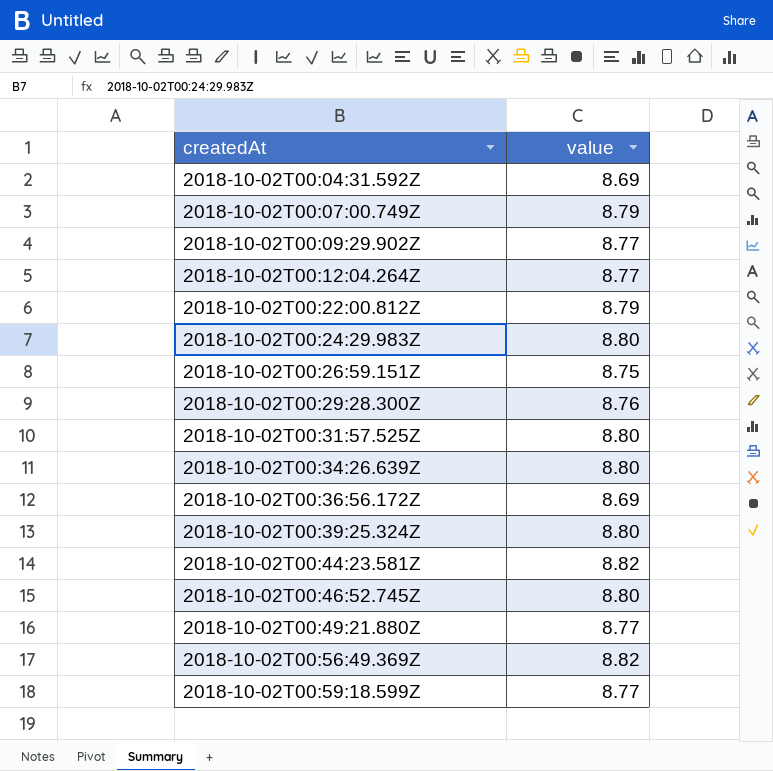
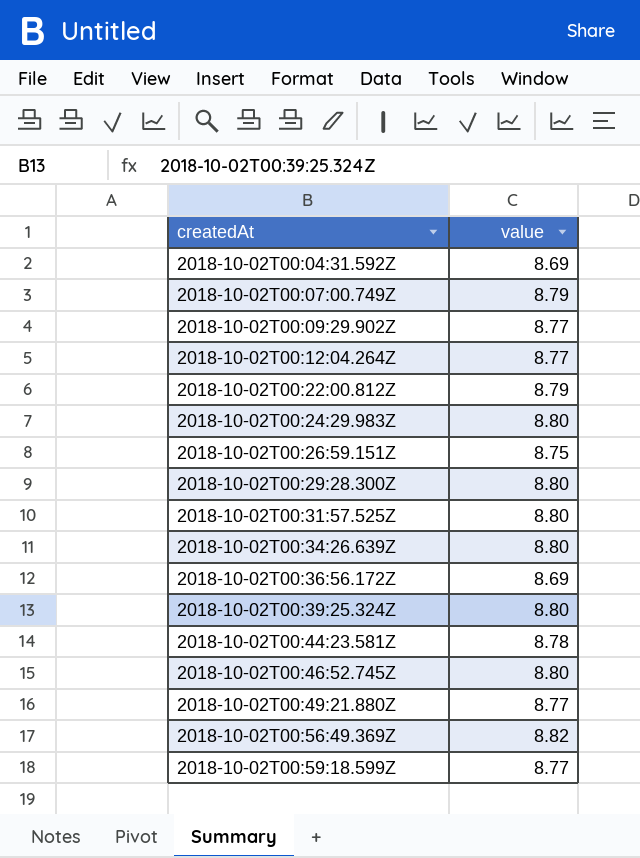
2018-10-02T00:29:28.300Z | value: 8.76 -> 8.80
2018-10-02T00:44:23.581Z | value: 8.82 -> 8.78

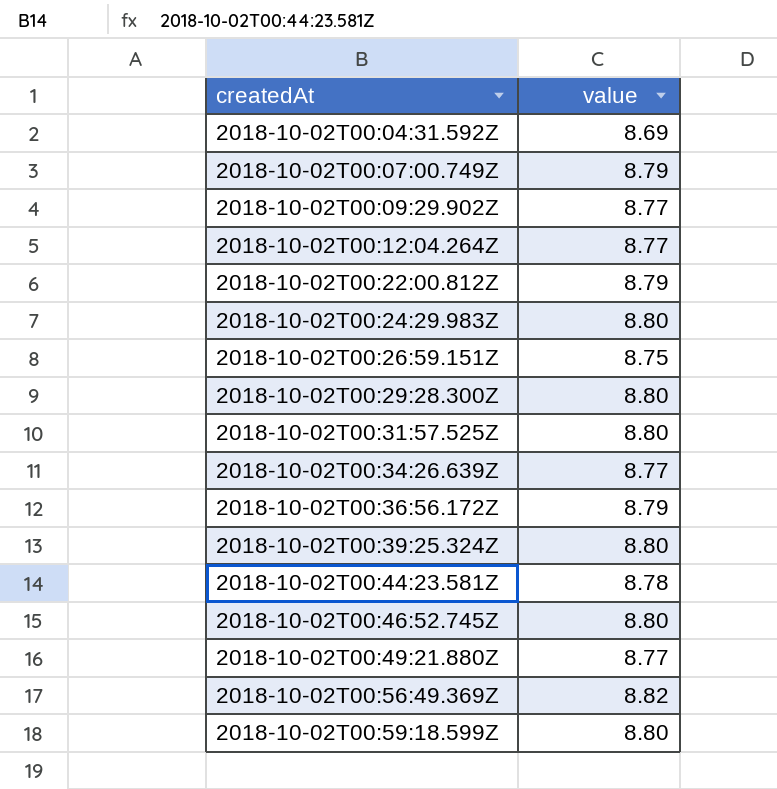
2018-10-02T00:34:26.639Z | value: 8.80 -> 8.77
2018-10-02T00:36:56.172Z | value: 8.69 -> 8.79
2018-10-02T00:59:18.599Z | value: 8.77 -> 8.80

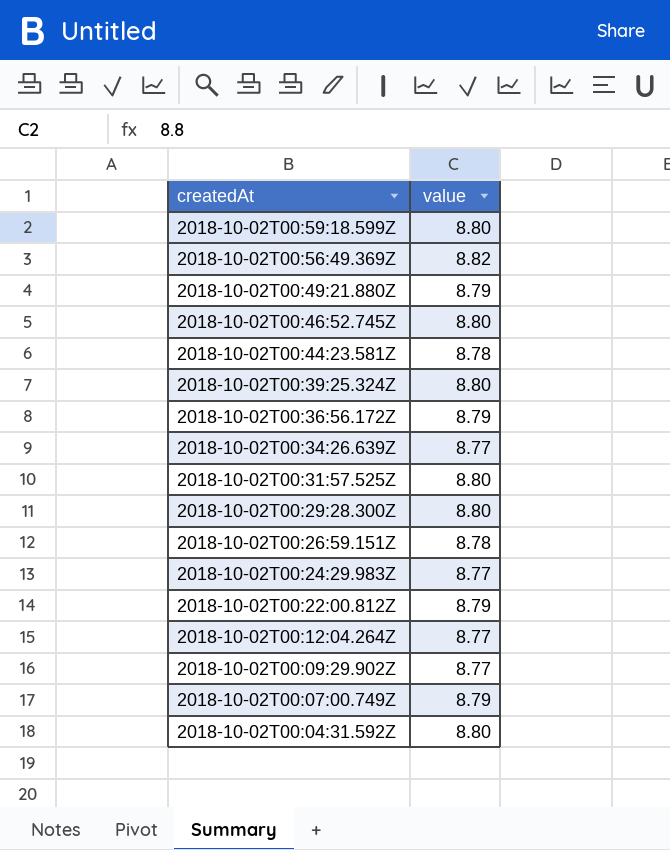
row order: createdAt ascending -> createdAt descending
2018-10-02T00:49:21.880Z | value: 8.77 -> 8.79
2018-10-02T00:26:59.151Z | value: 8.75 -> 8.78
2018-10-02T00:24:29.983Z | value: 8.80 -> 8.77
2018-10-02T00:04:31.592Z | value: 8.69 -> 8.80

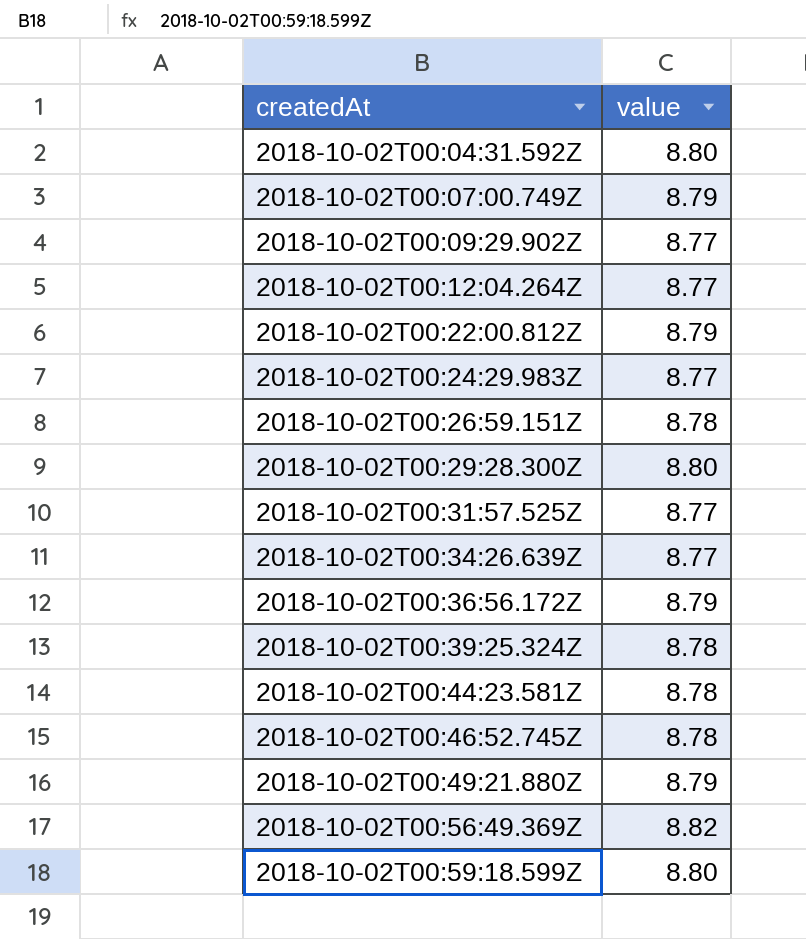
row order: createdAt descending -> createdAt ascending
2018-10-02T00:31:57.525Z | value: 8.80 -> 8.77
2018-10-02T00:39:25.324Z | value: 8.80 -> 8.78
2018-10-02T00:46:52.745Z | value: 8.80 -> 8.78

